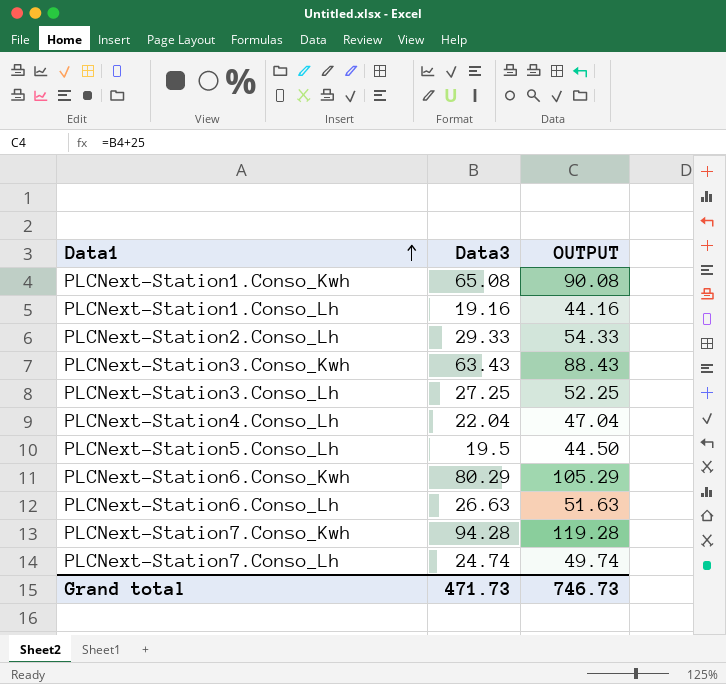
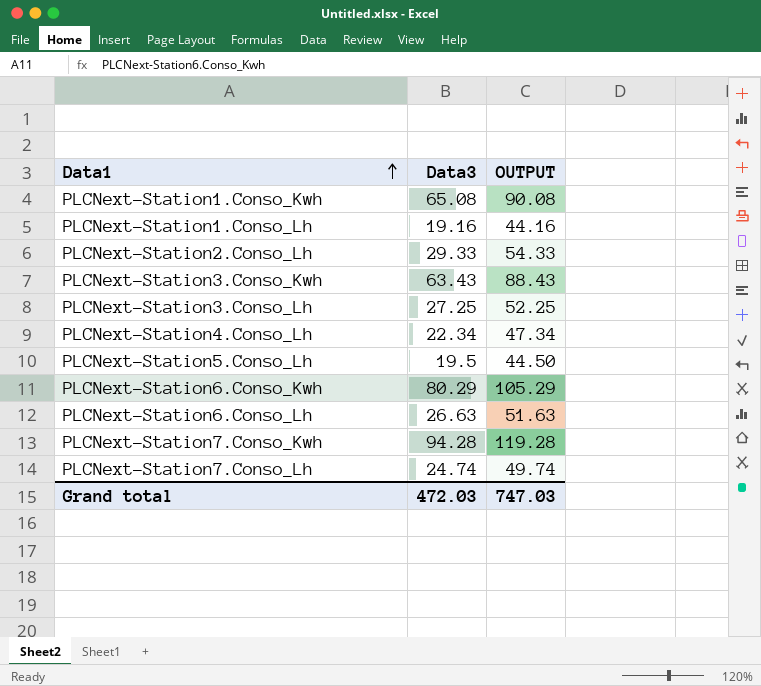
PLCNext-Station4.Conso_Lh | Data3: 22.04 -> 22.34
PLCNext-Station4.Conso_Lh | OUTPUT: 47.04 -> 47.34
Grand total | Data3: 471.73 -> 472.03
Grand total | OUTPUT: 746.73 -> 747.03

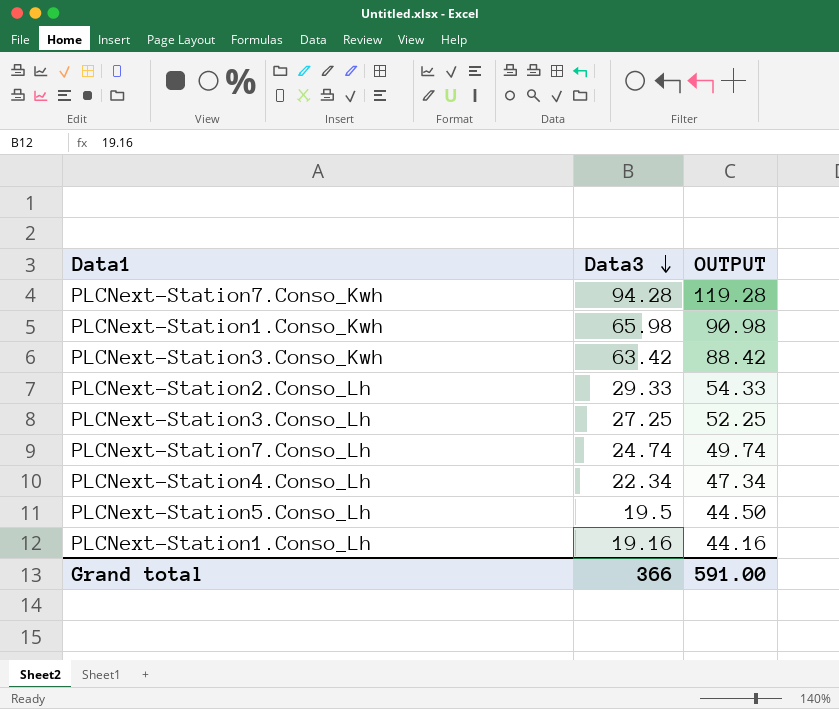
row order: Data1 ascending -> Data3 descending
row PLCNext-Station6.Conso_Kwh: 80.29 | 105.29 -> none
row PLCNext-Station6.Conso_Lh: 26.63 | 51.63 -> none
PLCNext-Station1.Conso_Kwh | Data3: 65.08 -> 65.98
PLCNext-Station1.Conso_Kwh | OUTPUT: 90.08 -> 90.98
PLCNext-Station3.Conso_Kwh | Data3: 63.43 -> 63.42
PLCNext-Station3.Conso_Kwh | OUTPUT: 88.43 -> 88.42
Grand total | Data3: 472.03 -> 366
Grand total | OUTPUT: 747.03 -> 591.00

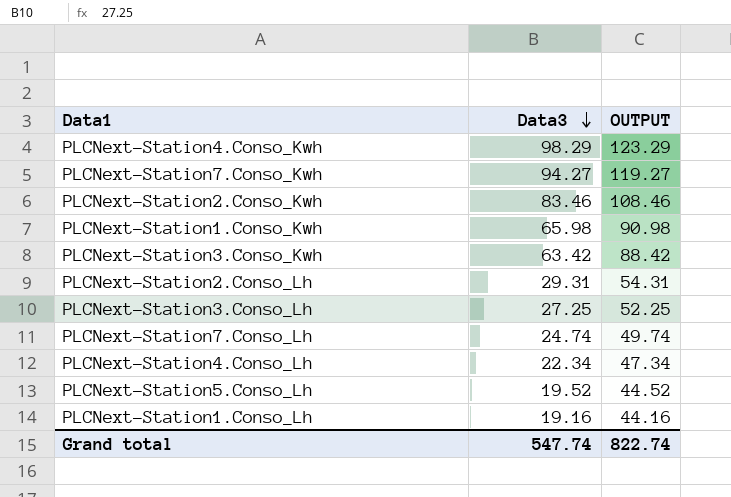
row PLCNext-Station4.Conso_Kwh: none -> 98.29 | 123.29
PLCNext-Station7.Conso_Kwh | Data3: 94.28 -> 94.27
PLCNext-Station7.Conso_Kwh | OUTPUT: 119.28 -> 119.27
row PLCNext-Station2.Conso_Kwh: none -> 83.46 | 108.46
PLCNext-Station2.Conso_Lh | Data3: 29.33 -> 29.31
PLCNext-Station2.Conso_Lh | OUTPUT: 54.33 -> 54.31
PLCNext-Station5.Conso_Lh | Data3: 19.5 -> 19.52
PLCNext-Station5.Conso_Lh | OUTPUT: 44.50 -> 44.52
Grand total | Data3: 366 -> 547.74
Grand total | OUTPUT: 591.00 -> 822.74

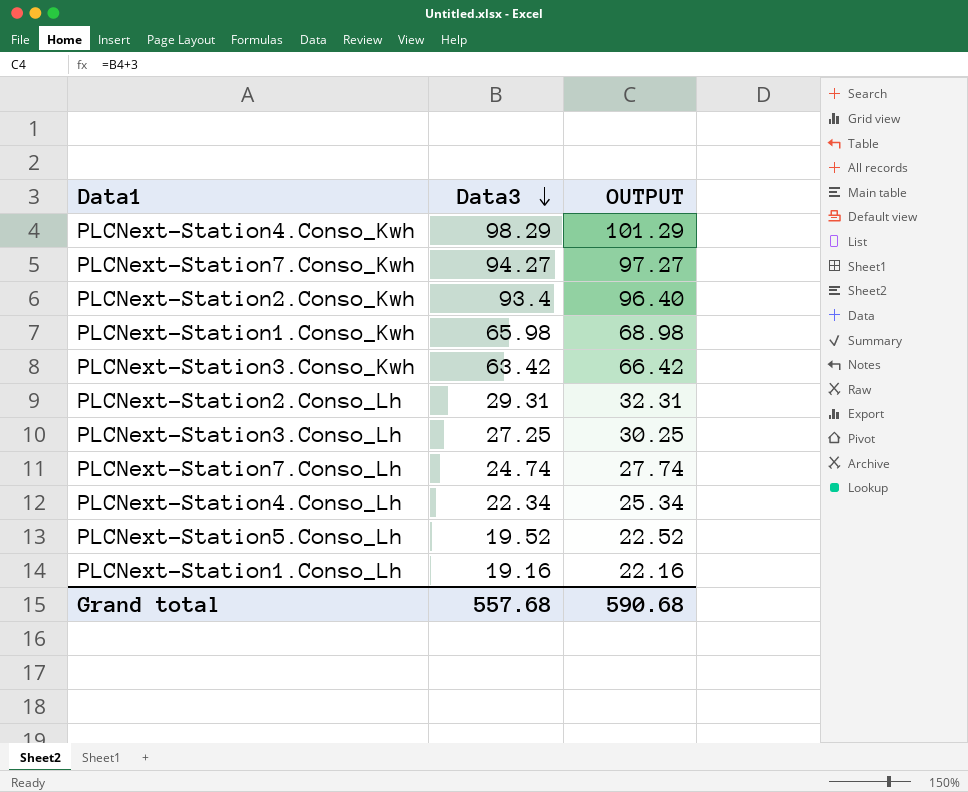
column OUTPUT | formula: [Data3] + 25 -> [Data3] + 3
PLCNext-Station2.Conso_Kwh | Data3: 83.46 -> 93.4
Grand total | Data3: 547.74 -> 557.68
Grand total | OUTPUT: 822.74 -> 590.68

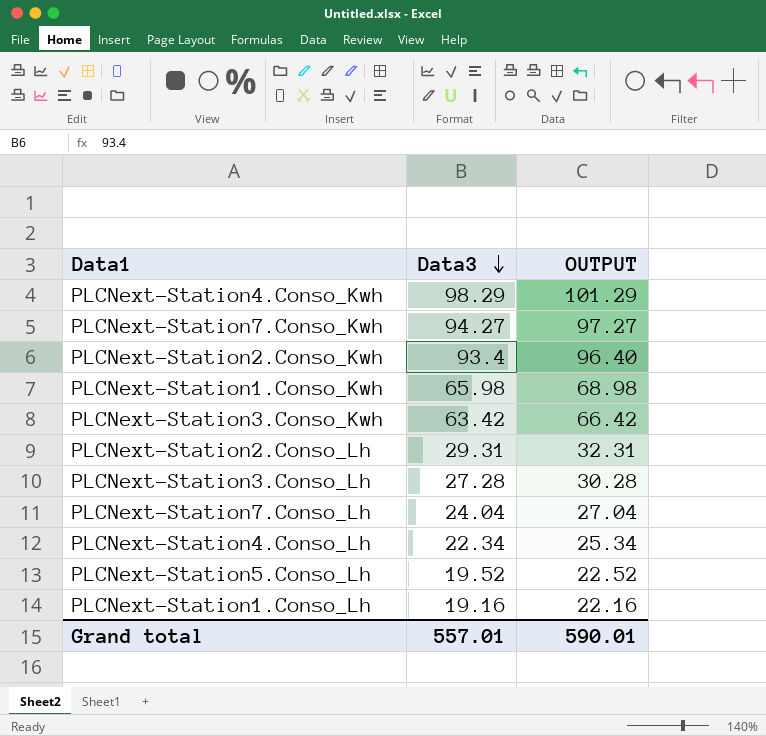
PLCNext-Station3.Conso_Lh | Data3: 27.25 -> 27.28
PLCNext-Station3.Conso_Lh | OUTPUT: 30.25 -> 30.28
PLCNext-Station7.Conso_Lh | Data3: 24.74 -> 24.04
PLCNext-Station7.Conso_Lh | OUTPUT: 27.74 -> 27.04
Grand total | Data3: 557.68 -> 557.01
Grand total | OUTPUT: 590.68 -> 590.01

